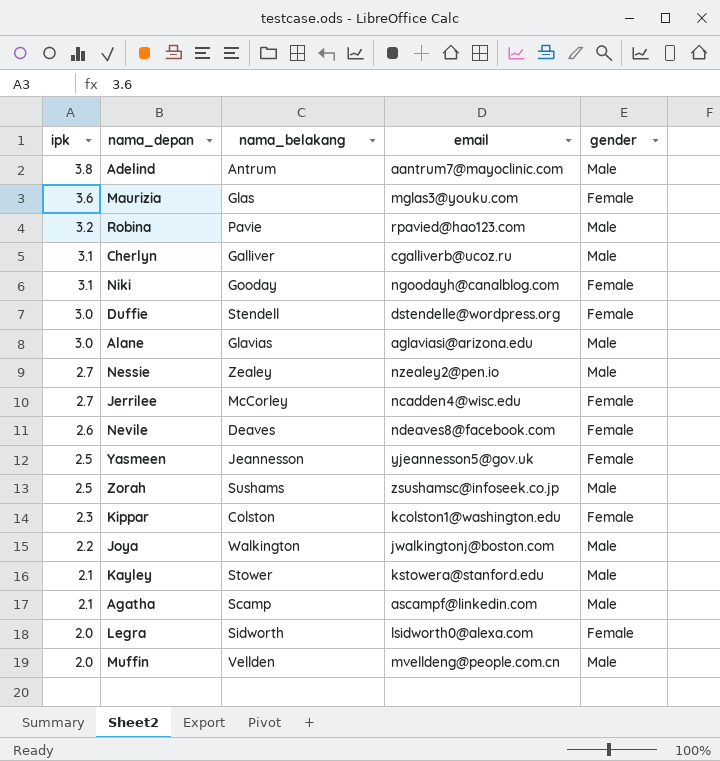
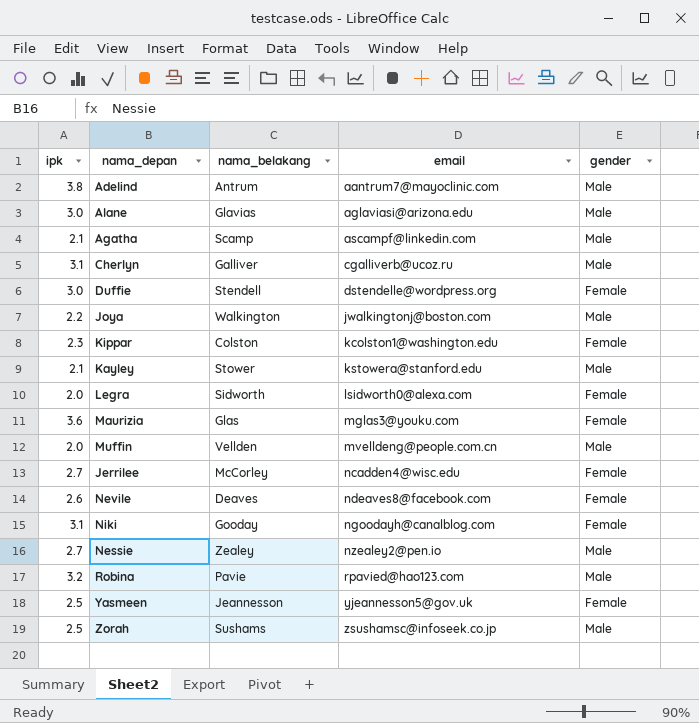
row order: ipk descending -> email ascending

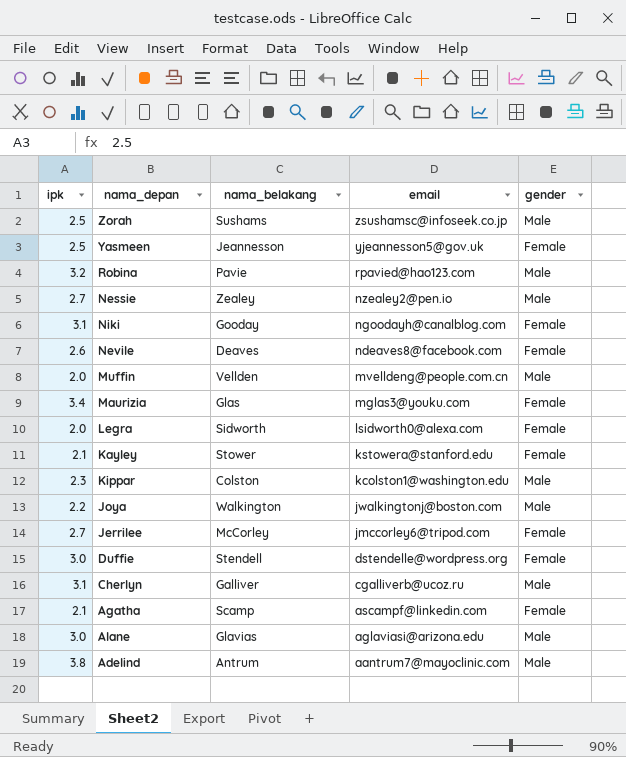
row order: email ascending -> email descending
Maurizia | ipk: 3.6 -> 3.4
Kayley | gender: Male -> Female
Kippar | gender: Female -> Male
Jerrilee | email: ncadden4@wisc.edu -> jmccorley6@tripod.com
Agatha | gender: Male -> Female

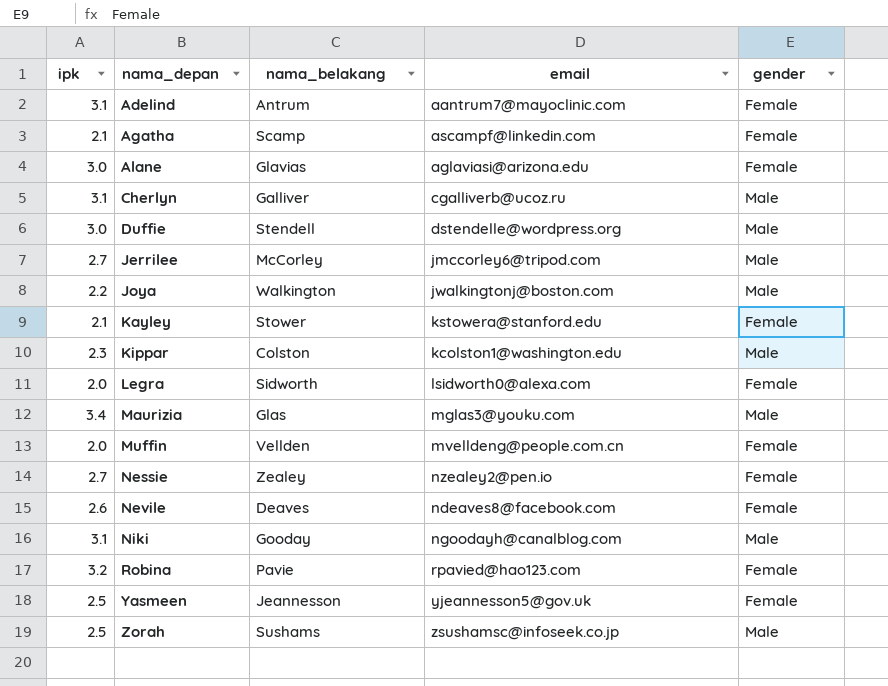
row order: email descending -> nama_depan ascending
Adelind | ipk: 3.8 -> 3.1
Adelind | gender: Male -> Female
Alane | gender: Male -> Female
Duffie | gender: Female -> Male
Jerrilee | gender: Female -> Male
Maurizia | gender: Female -> Male
Muffin | gender: Male -> Female
Nessie | gender: Male -> Female
Niki | gender: Female -> Male
Robina | gender: Male -> Female

